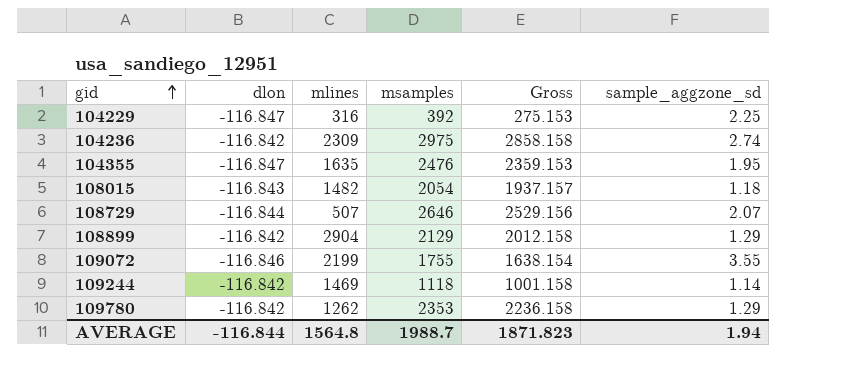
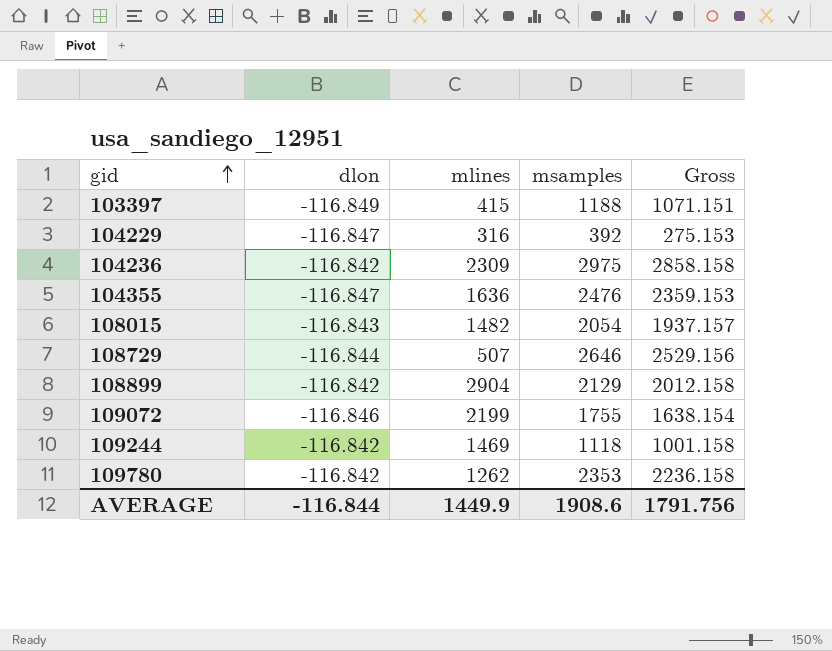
column sample_aggzone_sd | position: 6 -> none
row 103397: none -> -116.849 | 415 | 1188 | 1071.151
104355 | mlines: 1635 -> 1636
AVERAGE | mlines: 1564.8 -> 1449.9
AVERAGE | msamples: 1988.7 -> 1908.6
AVERAGE | Gross: 1871.823 -> 1791.756

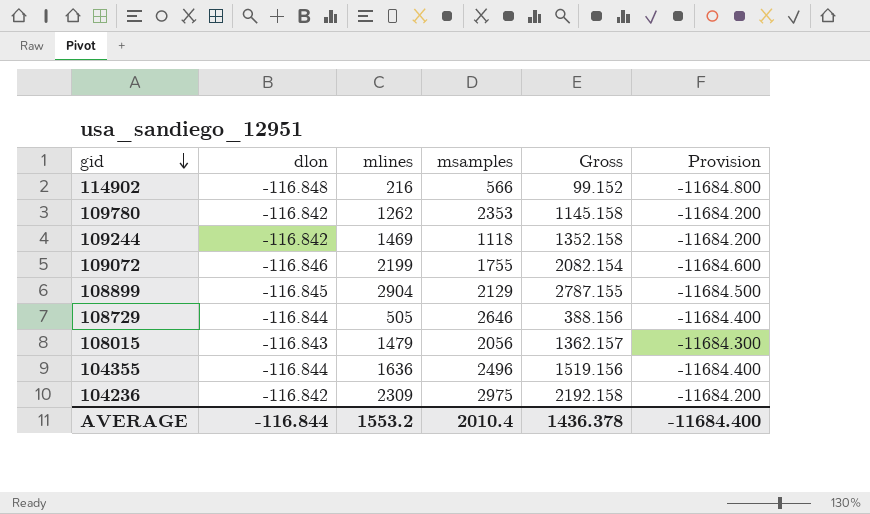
row order: gid ascending -> gid descending
column Gross | formula: [dlon] + [msamples] -> [dlon] + [mlines]
column Provision | formula: none -> [dlon] * 100
row 103397: -116.849 | 415 | 1188 | 1071.151 -> none
row 104229: -116.847 | 316 | 392 | 275.153 -> none
row 114902: none -> -116.848 | 216 | 566 | 99.152 | -11684.800
108899 | dlon: -116.842 -> -116.845
108729 | mlines: 507 -> 505
108015 | mlines: 1482 -> 1479
108015 | msamples: 2054 -> 2056
104355 | dlon: -116.847 -> -116.844
104355 | msamples: 2476 -> 2496
AVERAGE | mlines: 1449.9 -> 1553.2
AVERAGE | msamples: 1908.6 -> 2010.4
AVERAGE | Gross: 1791.756 -> 1436.378

